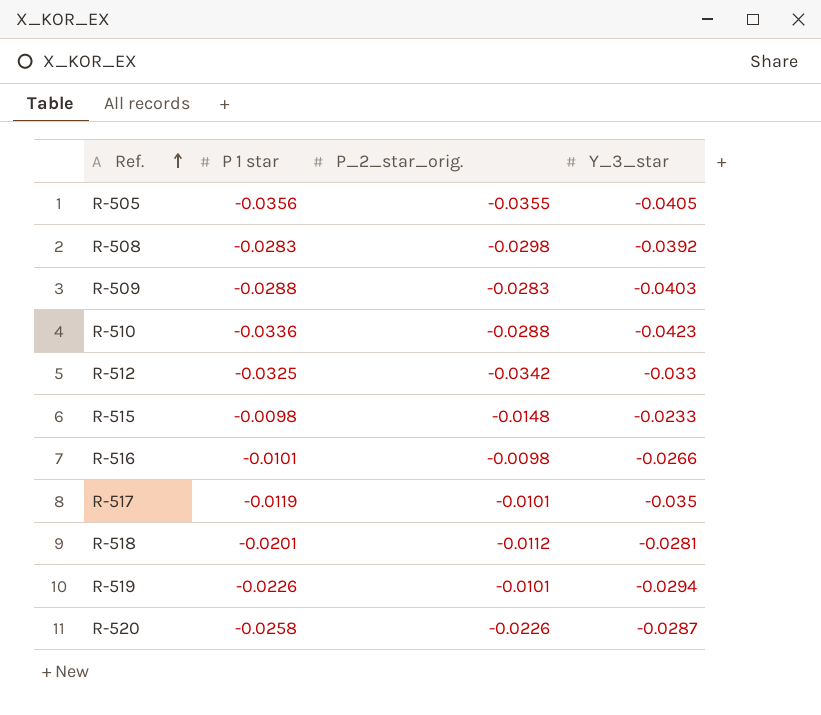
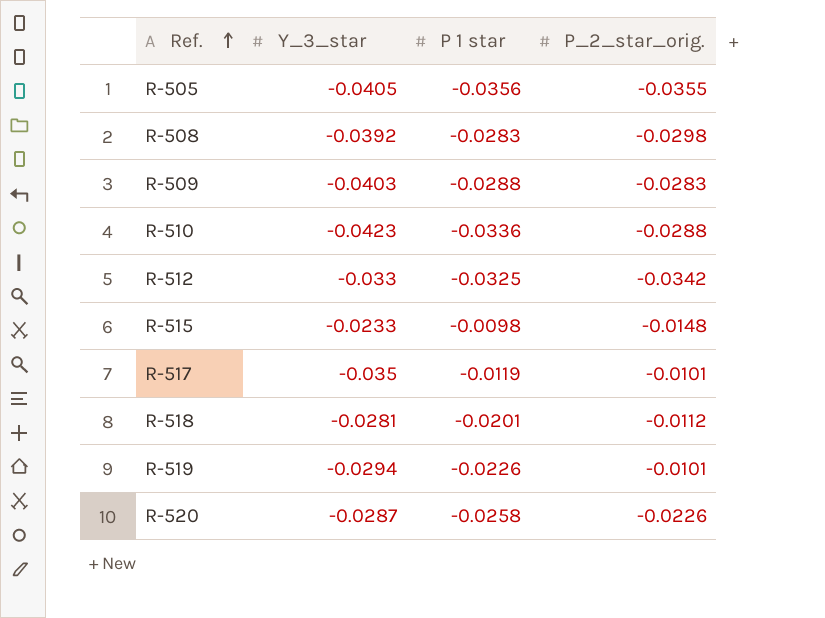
column Y_3_star | position: 4 -> 2
row R-516: -0.0101 | -0.0098 | -0.0266 -> none

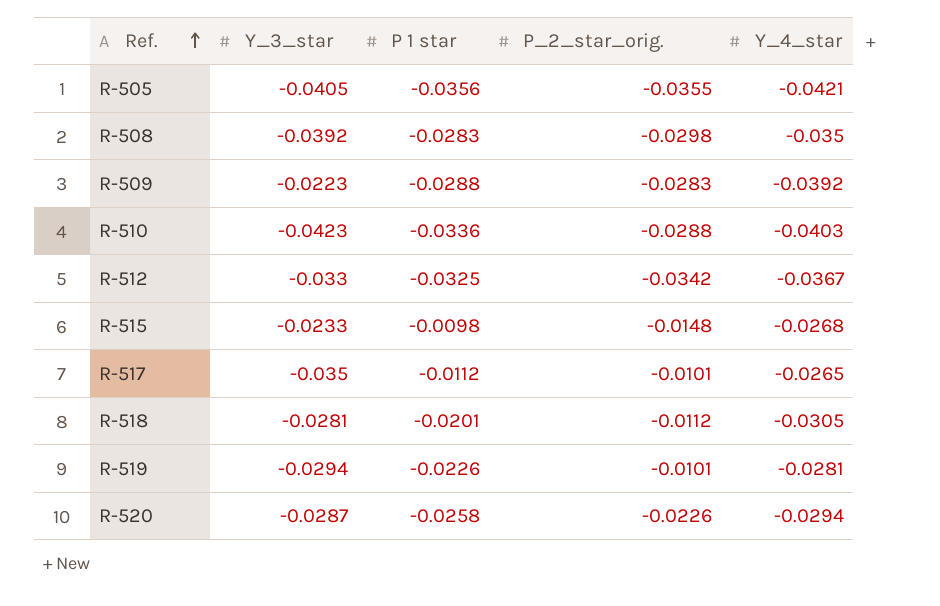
column Y_4_star | position: none -> 5
R-509 | Y_3_star: -0.0403 -> -0.0223
R-517 | P 1 star: -0.0119 -> -0.0112

